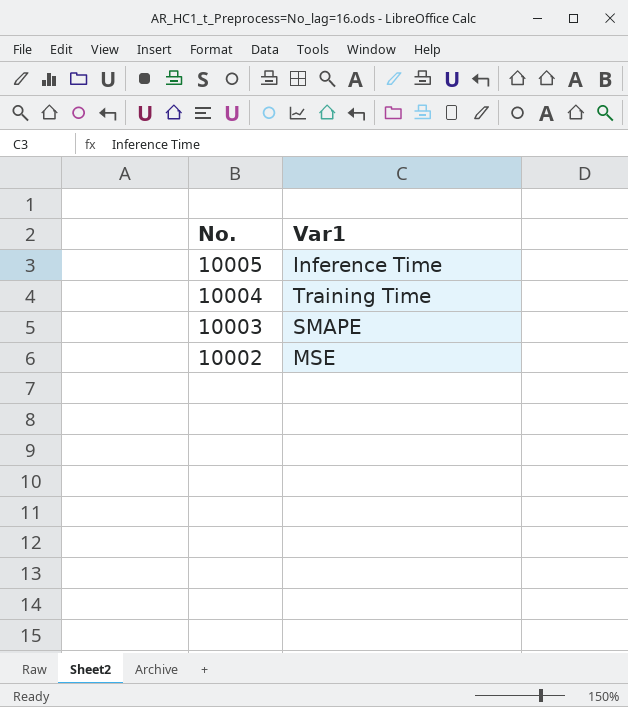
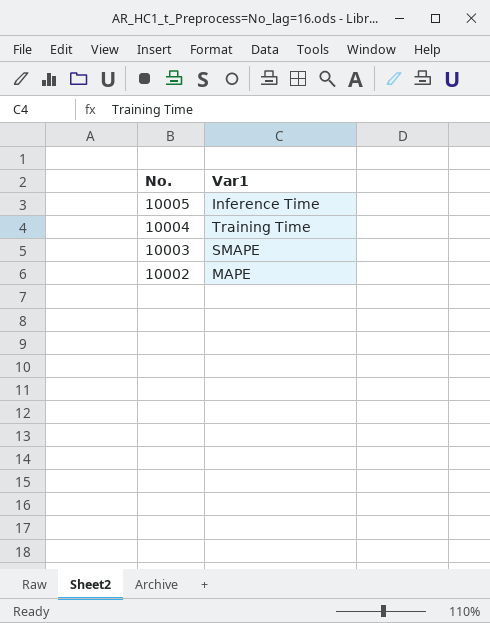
10002 | Var1: MSE -> MAPE

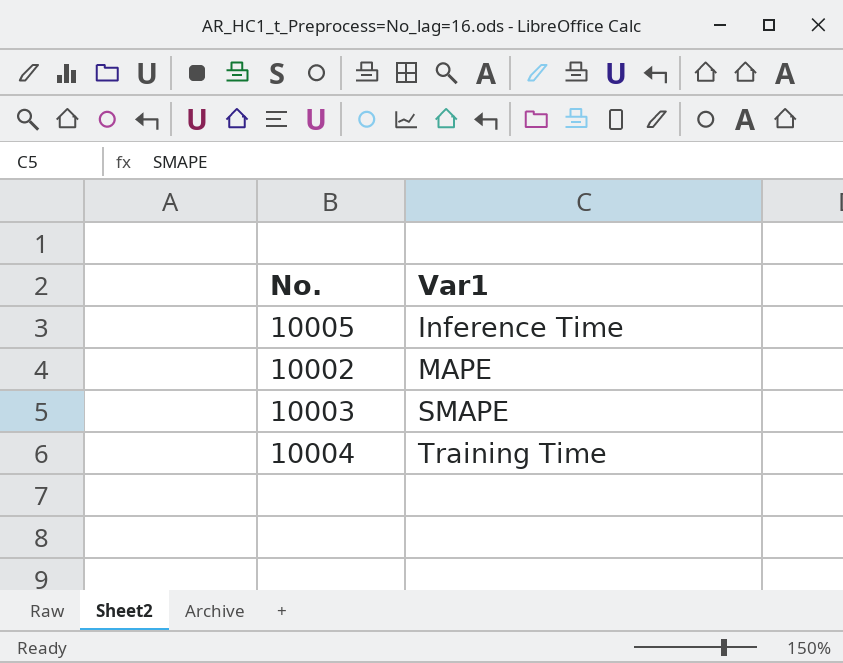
row order: No. descending -> Var1 ascending

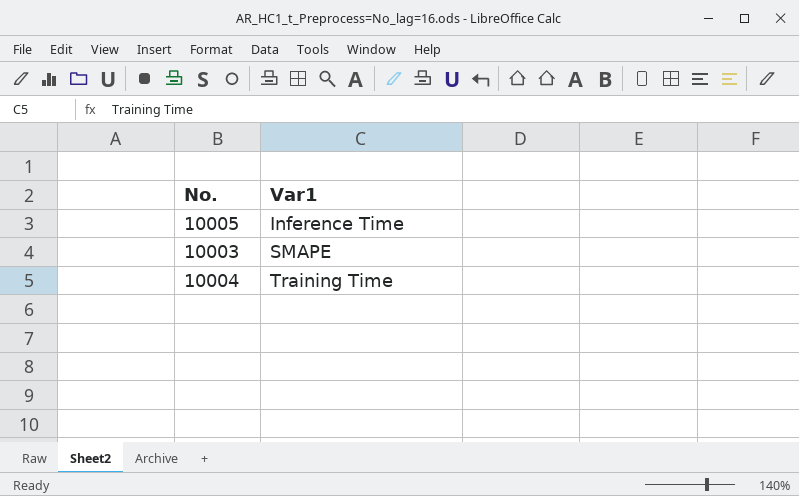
row 10002: MAPE -> none

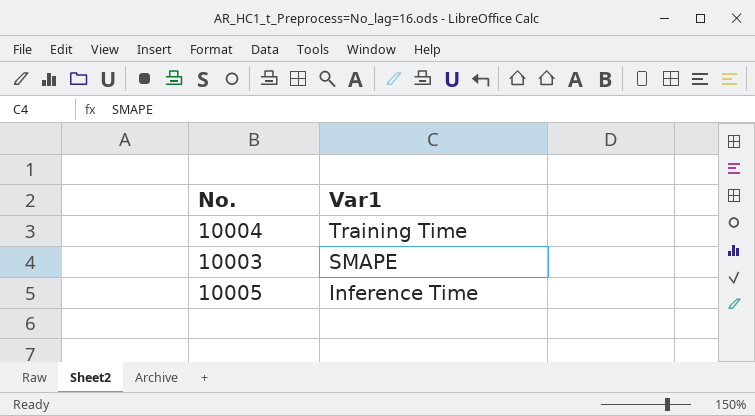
row order: Var1 ascending -> Var1 descending

